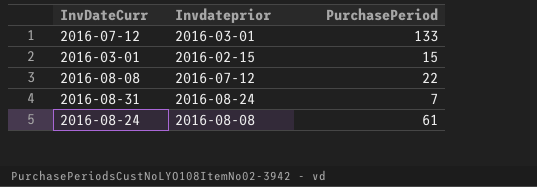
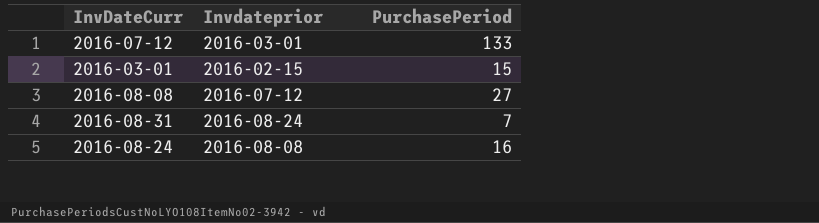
2016-08-08 | PurchasePeriod: 22 -> 27
2016-08-24 | PurchasePeriod: 61 -> 16

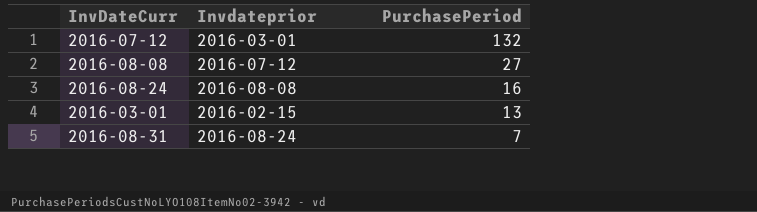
row order: none -> PurchasePeriod descending
2016-07-12 | PurchasePeriod: 133 -> 132
2016-03-01 | PurchasePeriod: 15 -> 13

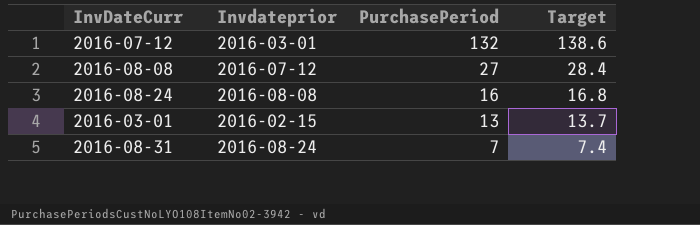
column Target | formula: none -> [PurchasePeriod] * 1.05

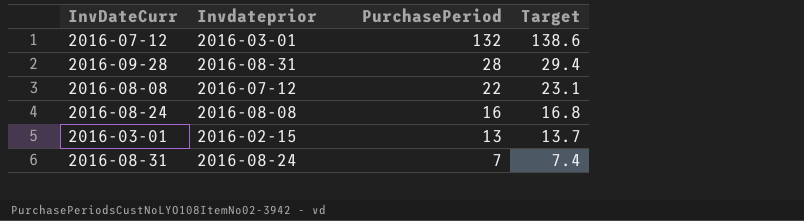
row 2016-09-28: none -> 2016-08-31 | 28 | 29.4
2016-08-08 | PurchasePeriod: 27 -> 22
2016-08-08 | Target: 28.4 -> 23.1

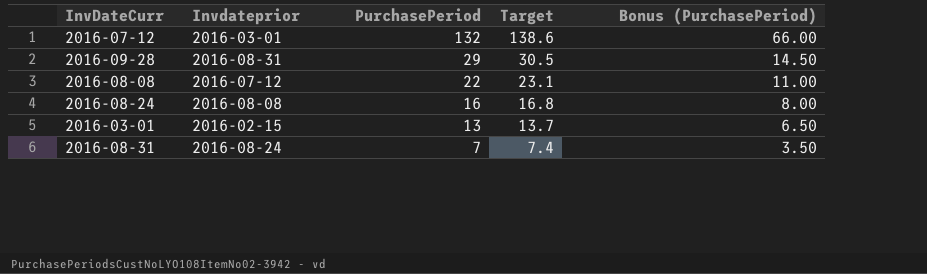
column Bonus (PurchasePeriod) | formula: none -> [PurchasePeriod] * 0.5
2016-09-28 | PurchasePeriod: 28 -> 29
2016-09-28 | Target: 29.4 -> 30.5

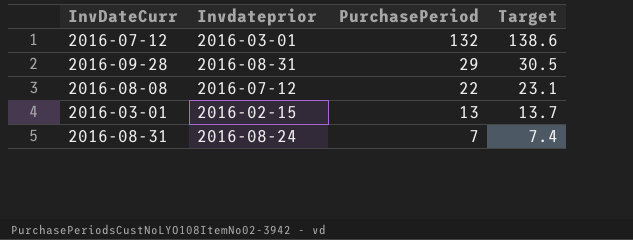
column Bonus (PurchasePeriod) | formula: [PurchasePeriod] * 0.5 -> none
row 2016-08-24: 2016-08-08 | 16 | 16.8 | 8.00 -> none

